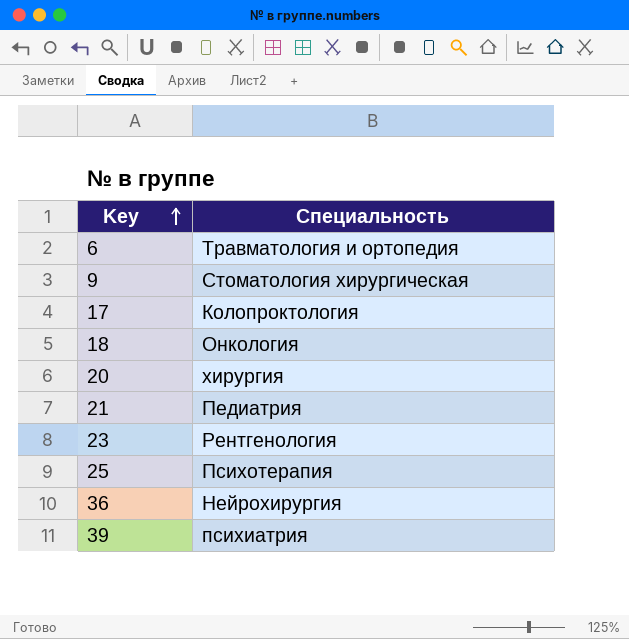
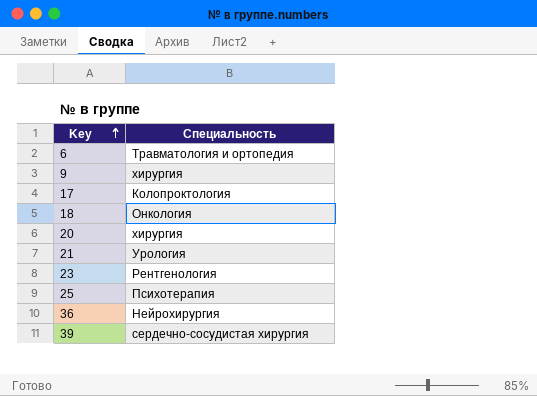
9 | Специальность: Стоматология хирургическая -> хирургия
21 | Специальность: Педиатрия -> Урология
39 | Специальность: психиатрия -> сердечно-сосудистая хирургия

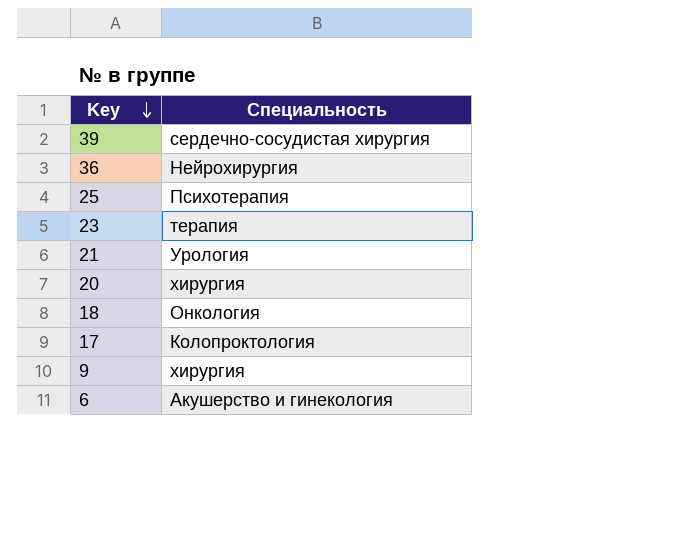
row order: Key ascending -> Key descending
23 | Специальность: Рентгенология -> терапия
6 | Специальность: Травматология и ортопедия -> Акушерство и гинекология

